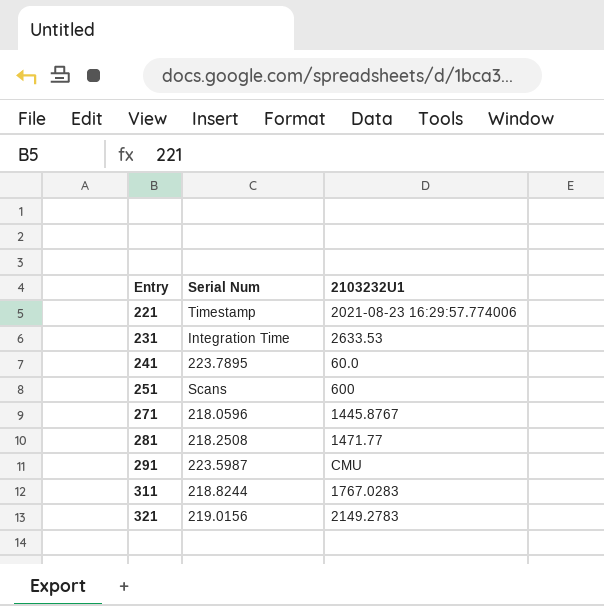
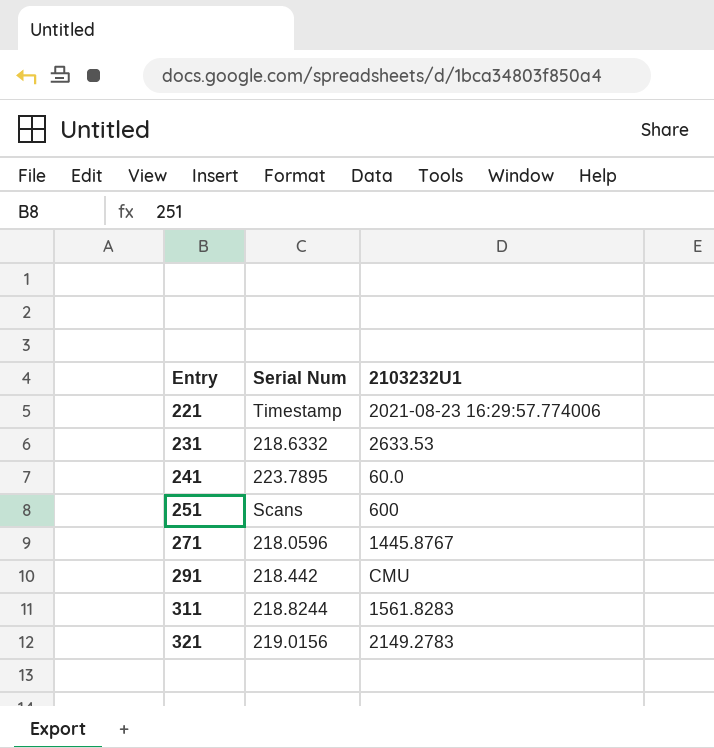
row 281: 218.2508 | 1471.77 -> none
231 | Serial Num: Integration Time -> 218.6332
291 | Serial Num: 223.5987 -> 218.442
311 | 2103232U1: 1767.0283 -> 1561.8283

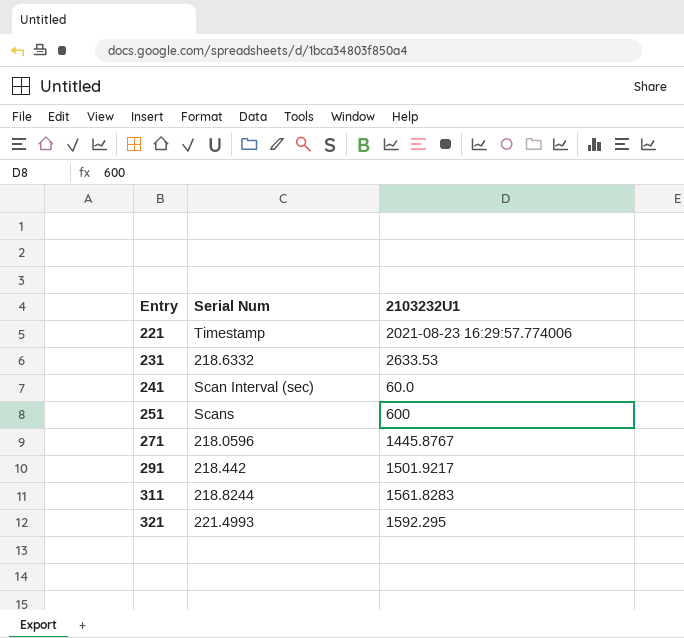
241 | Serial Num: 223.7895 -> Scan Interval (sec)
291 | 2103232U1: CMU -> 1501.9217
321 | Serial Num: 219.0156 -> 221.4993
321 | 2103232U1: 2149.2783 -> 1592.295

